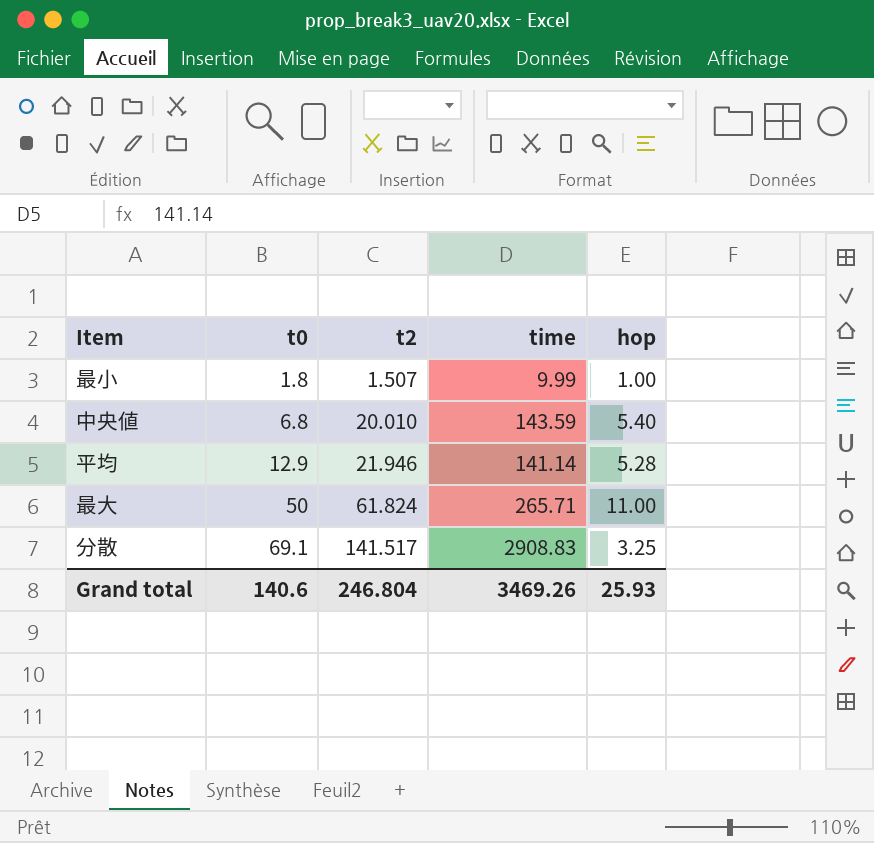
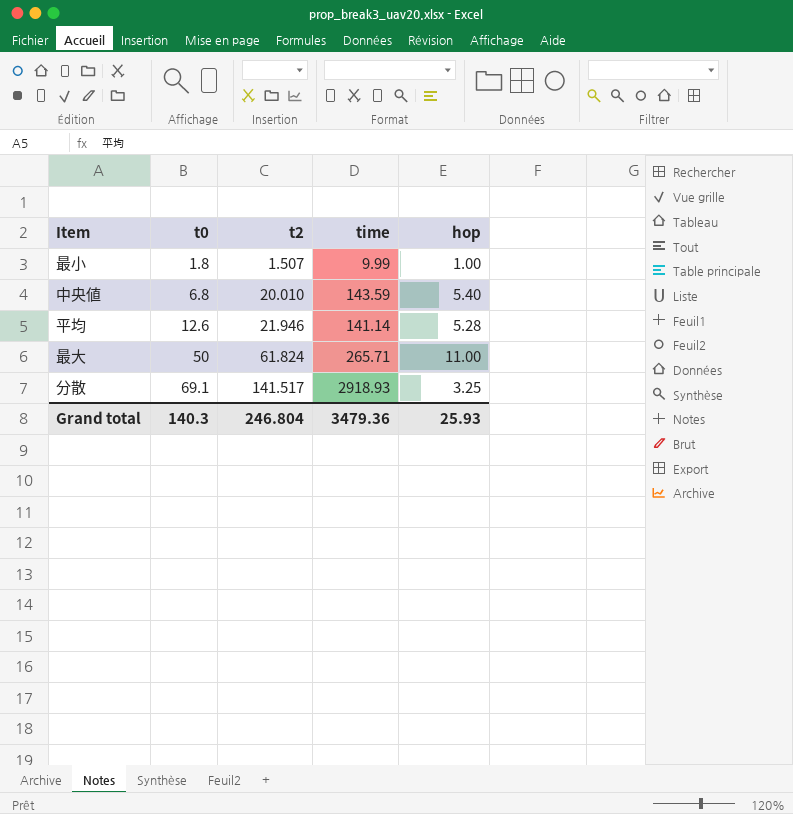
平均 | t0: 12.9 -> 12.6
分散 | time: 2908.83 -> 2918.93
Grand total | t0: 140.6 -> 140.3
Grand total | time: 3469.26 -> 3479.36

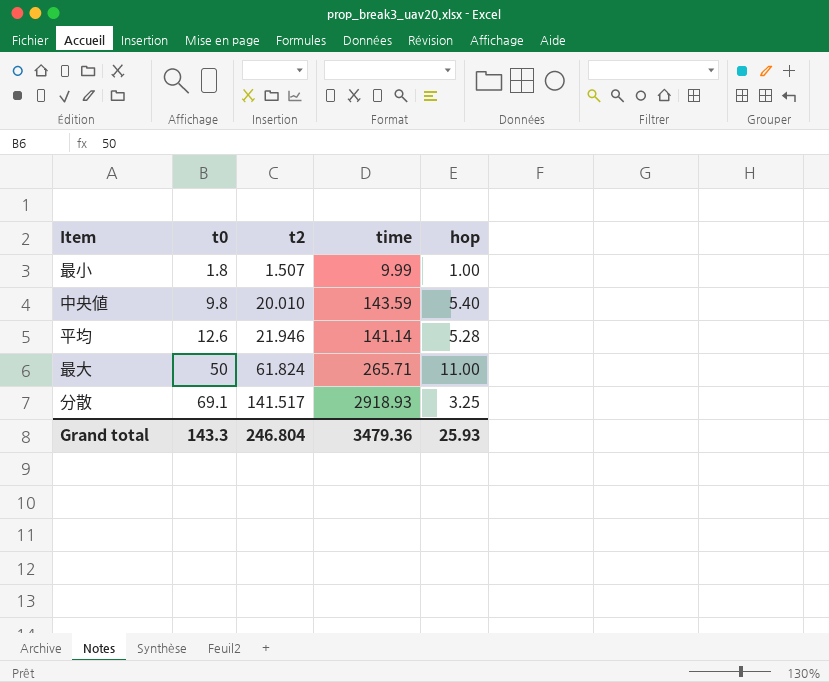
中央値 | t0: 6.8 -> 9.8
Grand total | t0: 140.3 -> 143.3

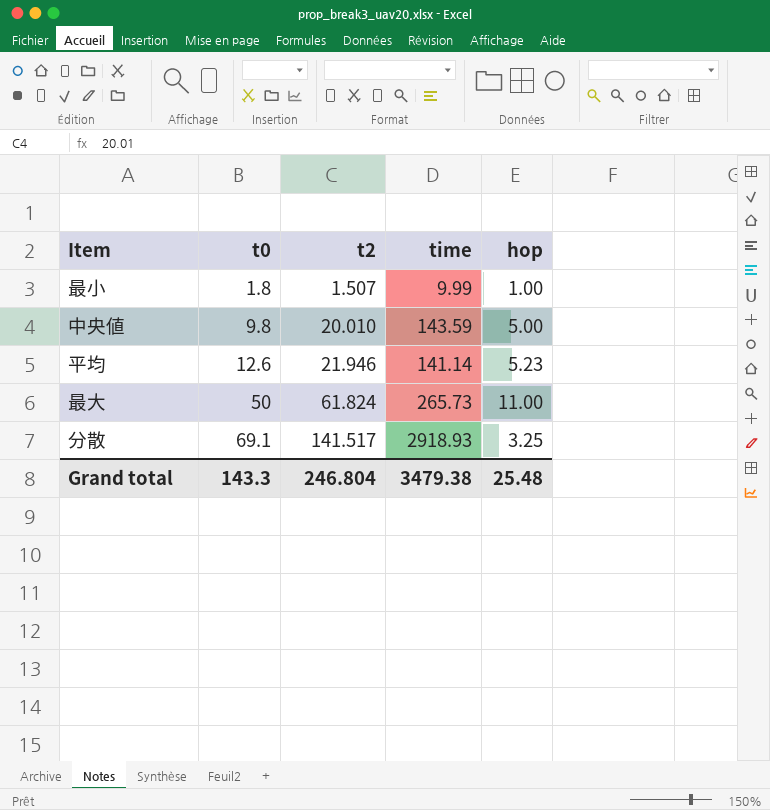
中央値 | hop: 5.40 -> 5.00
平均 | hop: 5.28 -> 5.23
最大 | time: 265.71 -> 265.73
Grand total | time: 3479.36 -> 3479.38
Grand total | hop: 25.93 -> 25.48

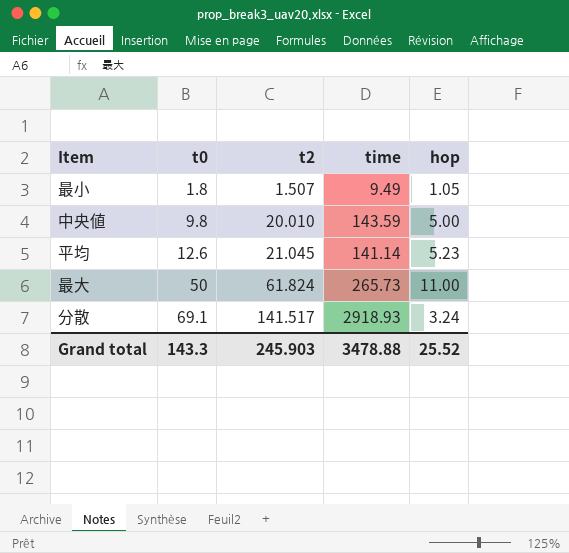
最小 | time: 9.99 -> 9.49
最小 | hop: 1.00 -> 1.05
平均 | t2: 21.946 -> 21.045
分散 | hop: 3.25 -> 3.24
Grand total | t2: 246.804 -> 245.903
Grand total | time: 3479.38 -> 3478.88
Grand total | hop: 25.48 -> 25.52

